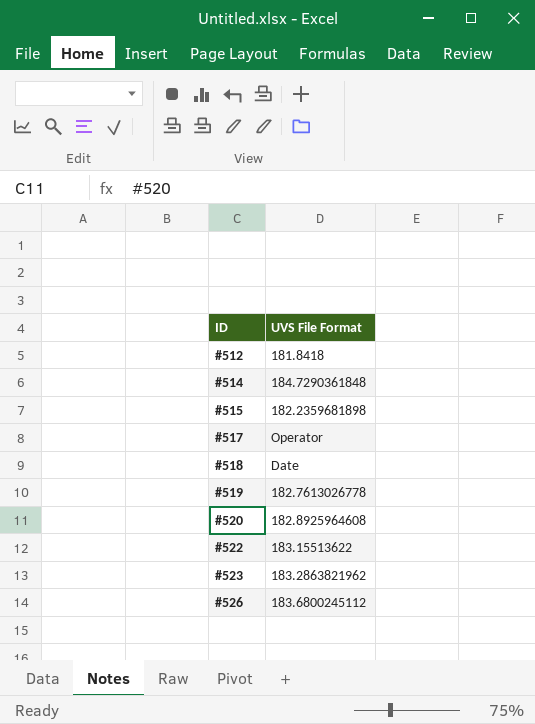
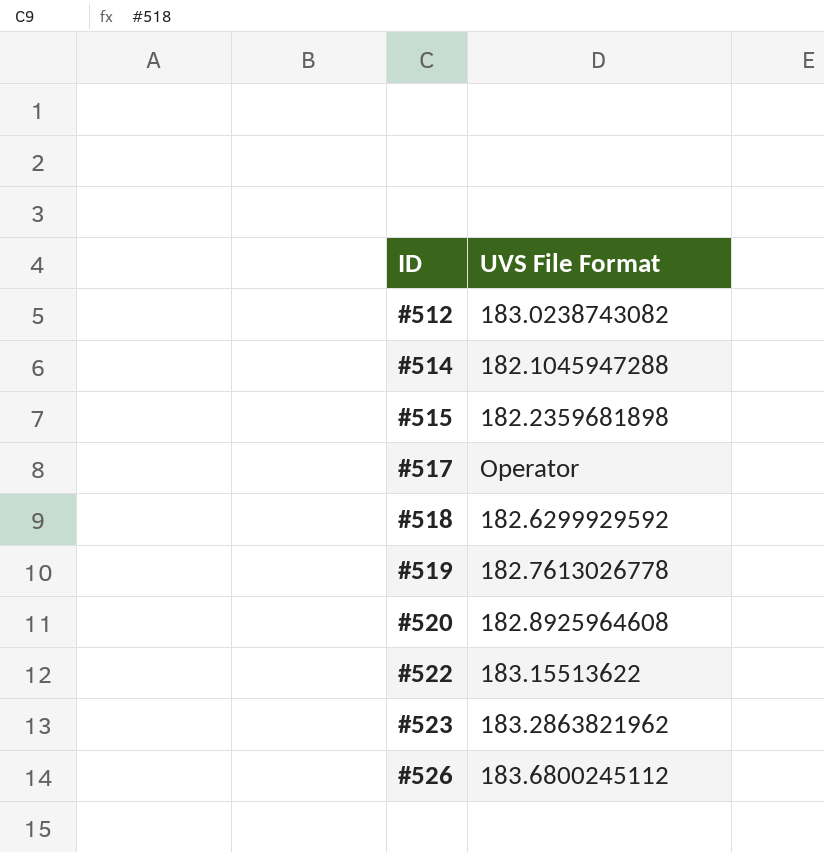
#512 | UVS File Format: 181.8418 -> 183.0238743082
#514 | UVS File Format: 184.7290361848 -> 182.1045947288
#518 | UVS File Format: Date -> 182.6299929592

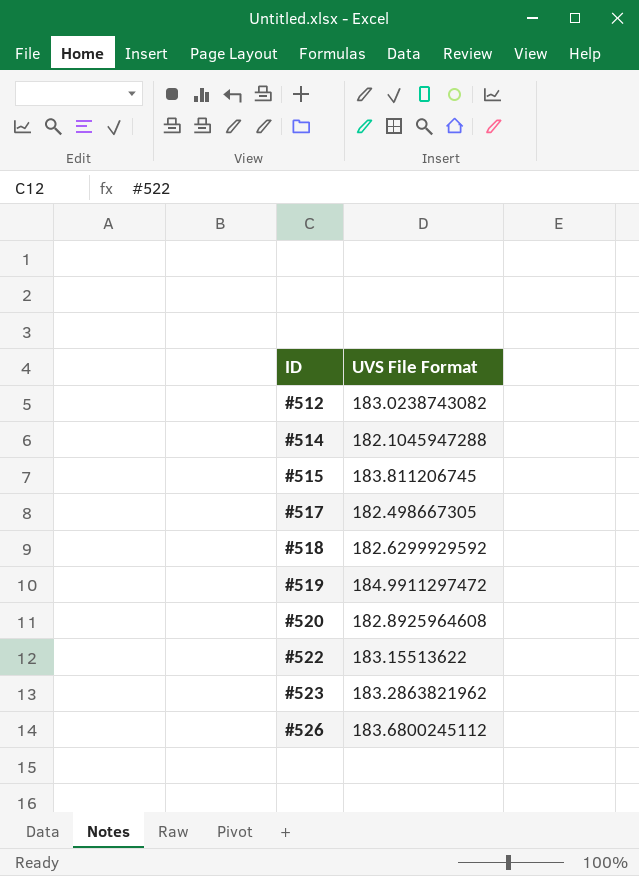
#515 | UVS File Format: 182.2359681898 -> 183.811206745
#517 | UVS File Format: Operator -> 182.498667305
#519 | UVS File Format: 182.7613026778 -> 184.9911297472

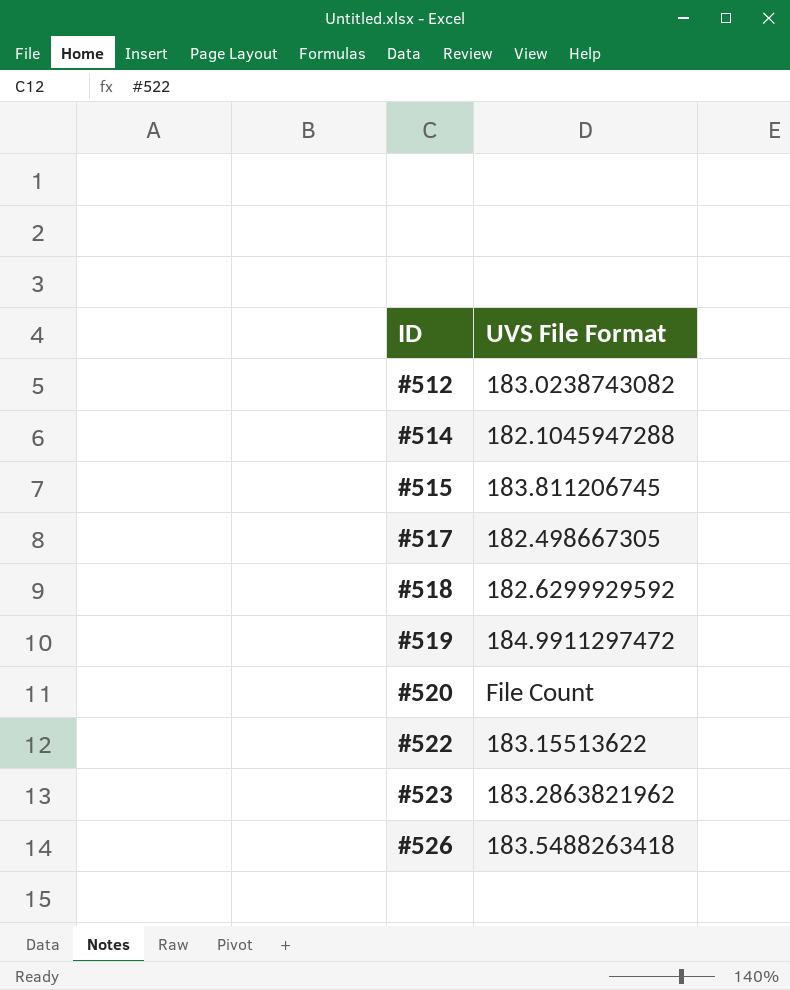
#520 | UVS File Format: 182.8925964608 -> File Count
#526 | UVS File Format: 183.6800245112 -> 183.5488263418

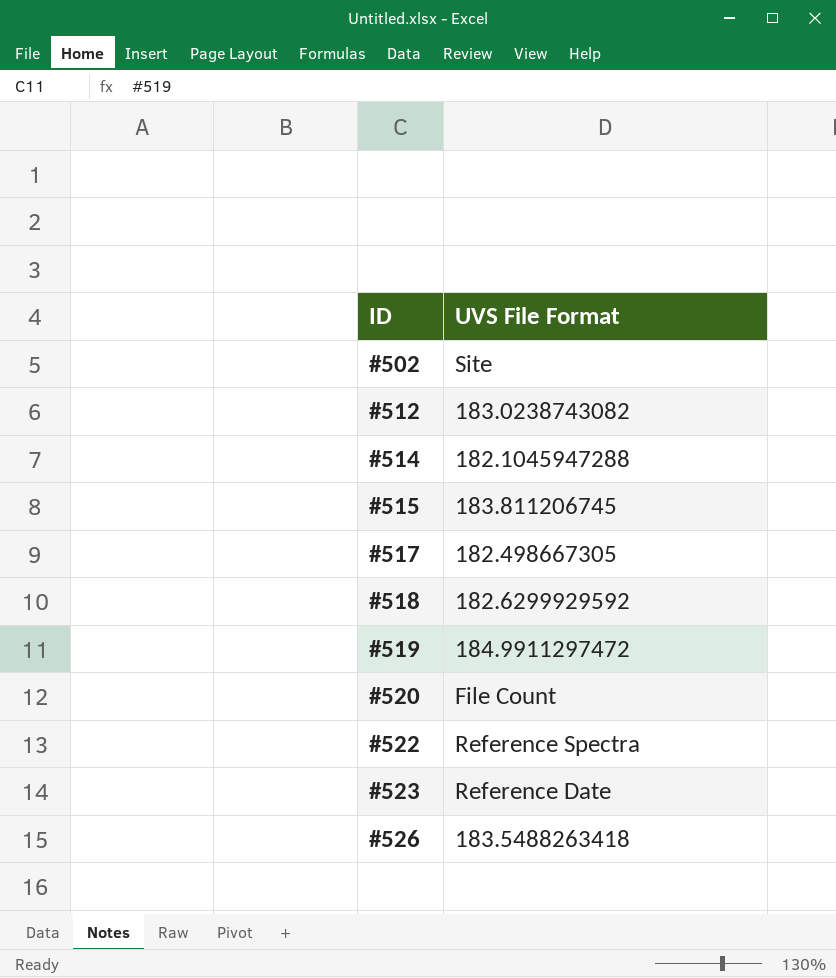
row #502: none -> Site
#522 | UVS File Format: 183.15513622 -> Reference Spectra
#523 | UVS File Format: 183.2863821962 -> Reference Date

